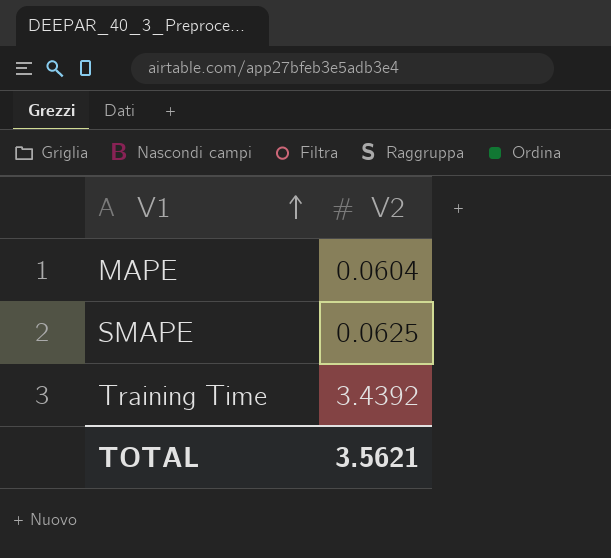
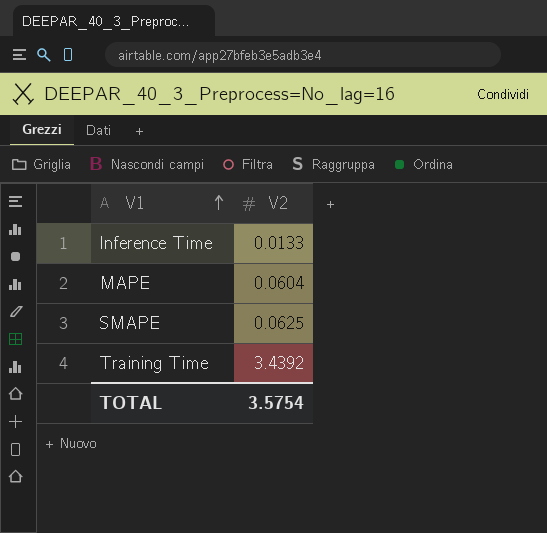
row Inference Time: none -> 0.0133
TOTAL | V2: 3.5621 -> 3.5754

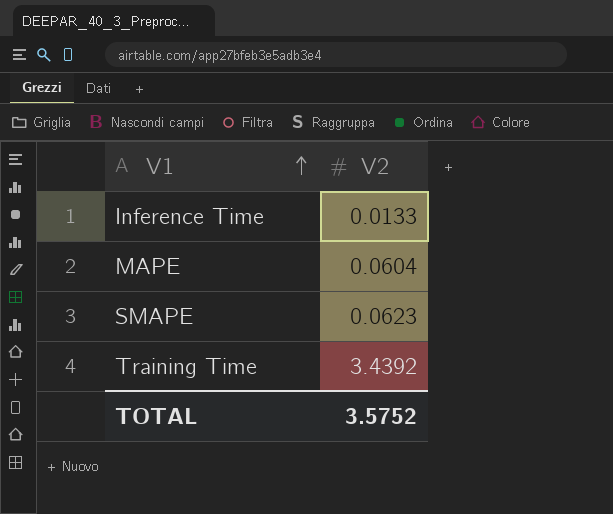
SMAPE | V2: 0.0625 -> 0.0623
TOTAL | V2: 3.5754 -> 3.5752

